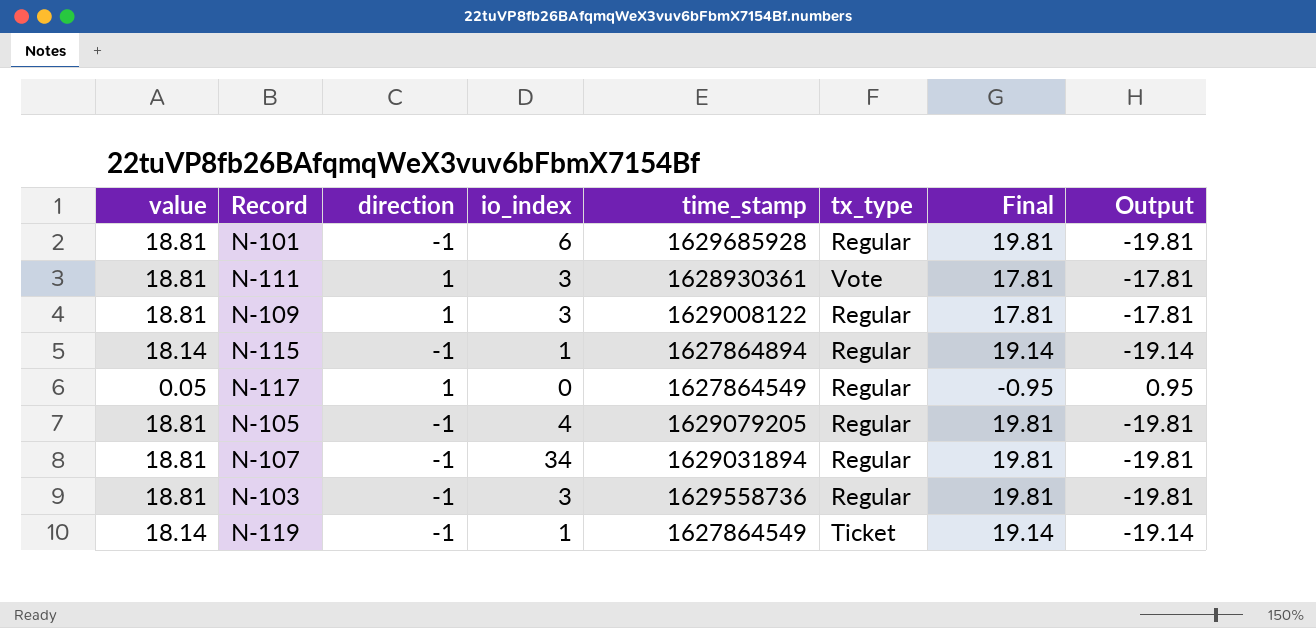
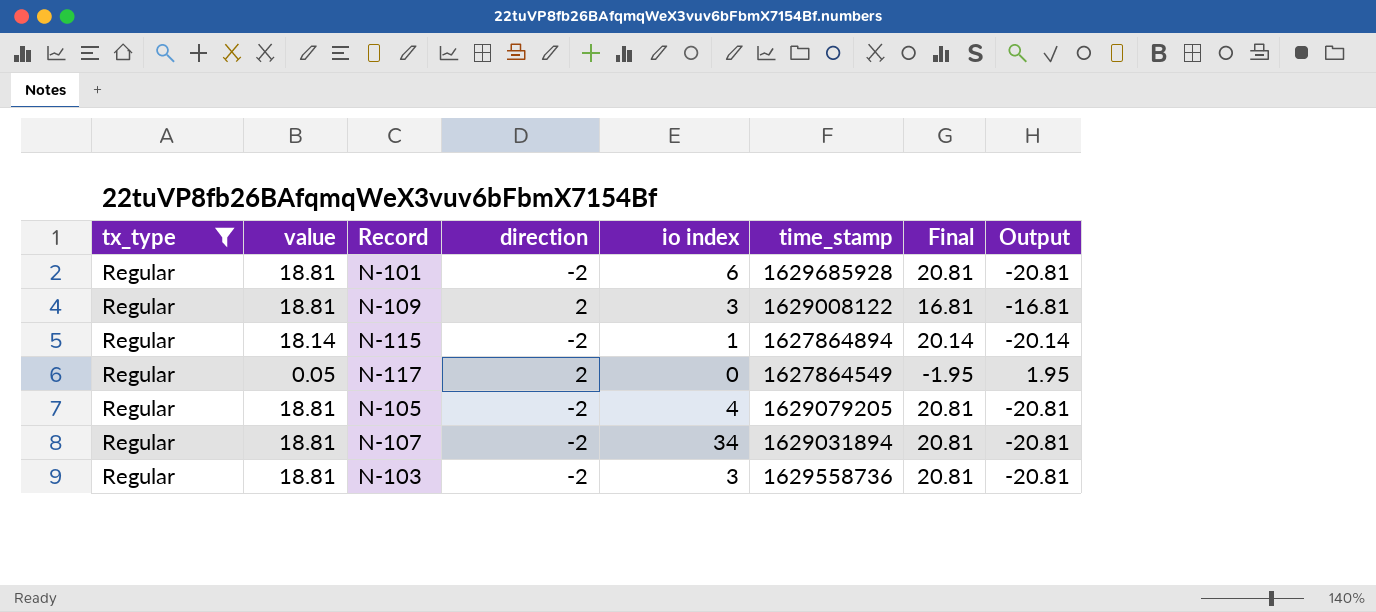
filter: none -> tx_type = Regular
column tx_type | position: 6 -> 1
column name: io_index -> io index
N-101 | direction: -1 -> -2
N-101 | Final: 19.81 -> 20.81
N-101 | Output: -19.81 -> -20.81
N-109 | direction: 1 -> 2
N-109 | Final: 17.81 -> 16.81
N-109 | Output: -17.81 -> -16.81
N-115 | direction: -1 -> -2
N-115 | Final: 19.14 -> 20.14
N-115 | Output: -19.14 -> -20.14
N-117 | direction: 1 -> 2
N-117 | Final: -0.95 -> -1.95
N-117 | Output: 0.95 -> 1.95
N-105 | direction: -1 -> -2
N-105 | Final: 19.81 -> 20.81
N-105 | Output: -19.81 -> -20.81
N-107 | direction: -1 -> -2
N-107 | Final: 19.81 -> 20.81
N-107 | Output: -19.81 -> -20.81
N-103 | direction: -1 -> -2
N-103 | Final: 19.81 -> 20.81
N-103 | Output: -19.81 -> -20.81

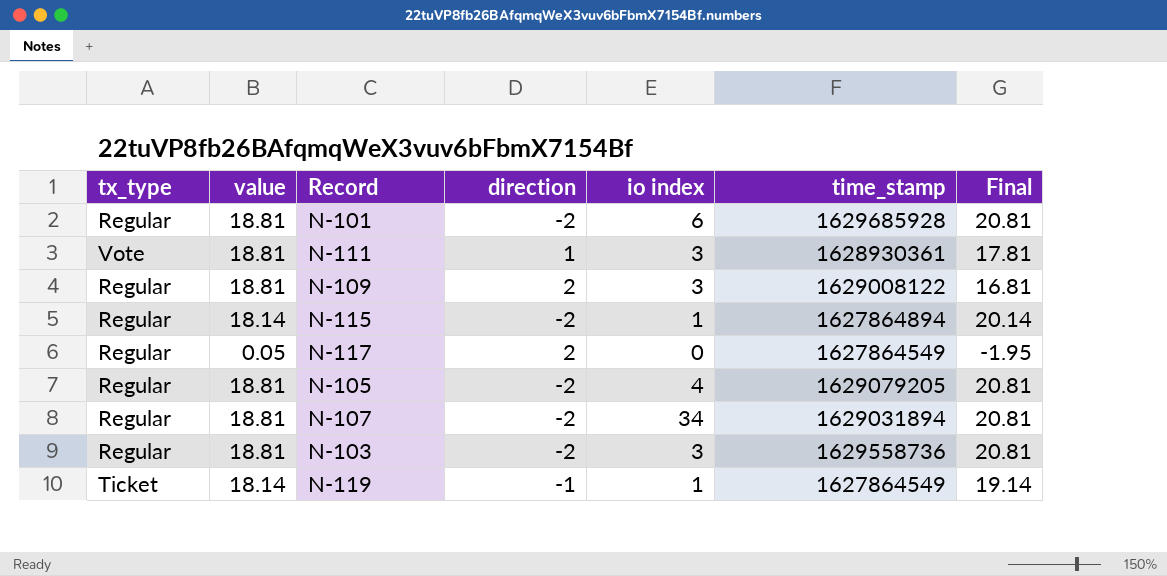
filter: tx_type = Regular -> none
column Output | formula: [direction] - [value] -> none

